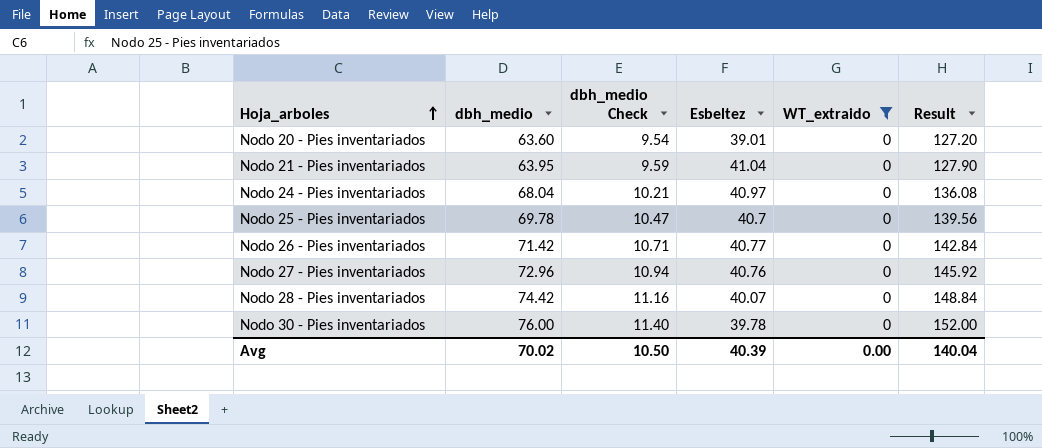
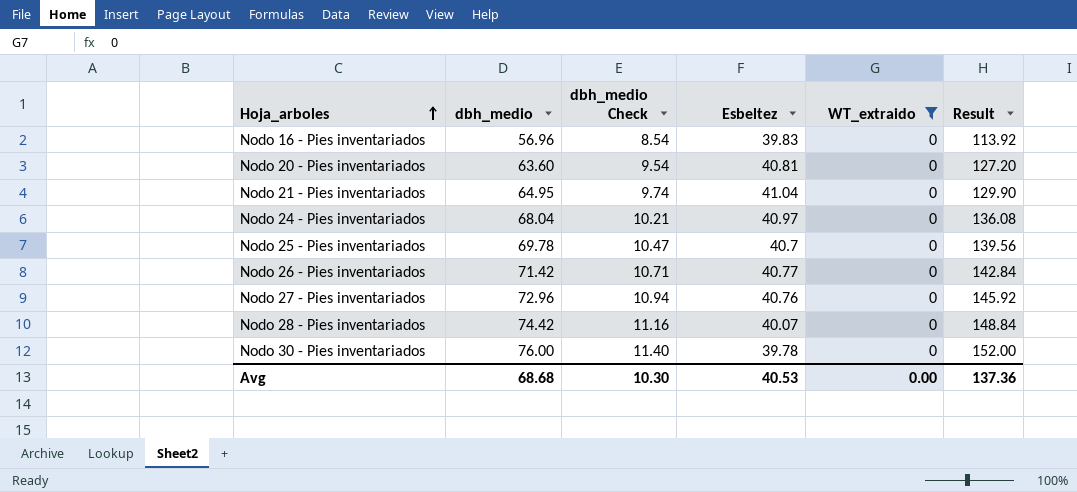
row Nodo 16 - Pies inventariados: none -> 56.96 | 8.54 | 39.83 | 0 | 113.92
Nodo 20 - Pies inventariados | Esbeltez: 39.01 -> 40.81
Nodo 21 - Pies inventariados | dbh_medio: 63.95 -> 64.95
Nodo 21 - Pies inventariados | dbh_medio Check: 9.59 -> 9.74
Nodo 21 - Pies inventariados | Result: 127.90 -> 129.90
Avg | dbh_medio: 70.02 -> 68.68
Avg | dbh_medio Check: 10.50 -> 10.30
Avg | Esbeltez: 40.39 -> 40.53
Avg | Result: 140.04 -> 137.36

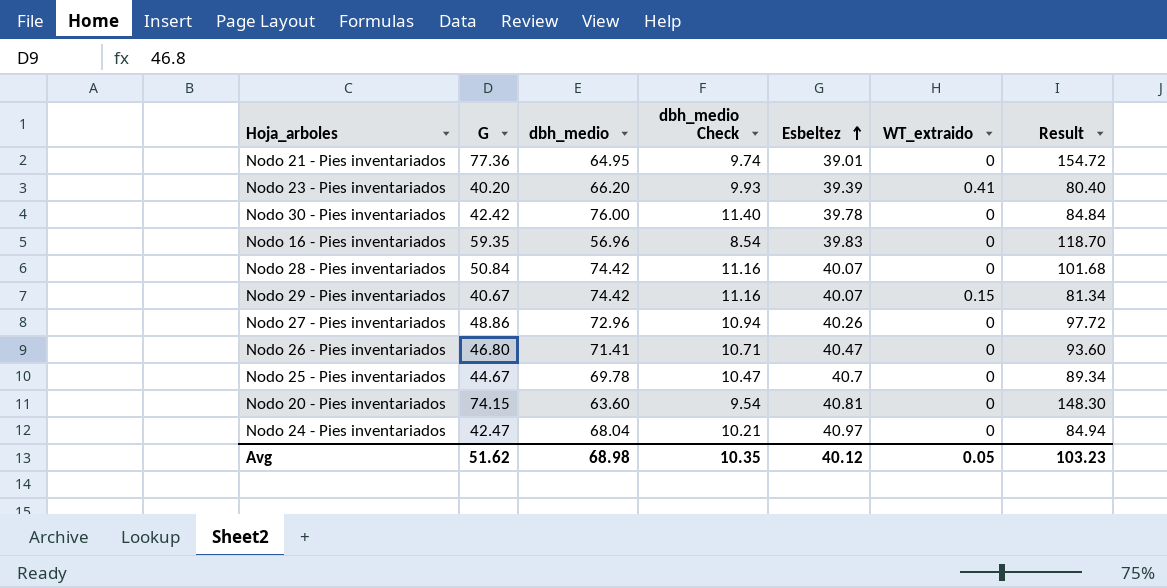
filter: WT_extraido = 0 -> none
row order: Hoja_arboles ascending -> Esbeltez ascending
column G | position: none -> 2
column Result | formula: [dbh_medio] * 2 -> [G] * 2
Nodo 21 - Pies inventariados | Esbeltez: 41.04 -> 39.01
Nodo 27 - Pies inventariados | Esbeltez: 40.76 -> 40.26
Nodo 26 - Pies inventariados | dbh_medio: 71.42 -> 71.41
Nodo 26 - Pies inventariados | Esbeltez: 40.77 -> 40.47
Avg | dbh_medio: 68.68 -> 68.98
Avg | dbh_medio Check: 10.30 -> 10.35
Avg | Esbeltez: 40.53 -> 40.12
Avg | WT_extraido: 0.00 -> 0.05
Avg | Result: 137.36 -> 103.23

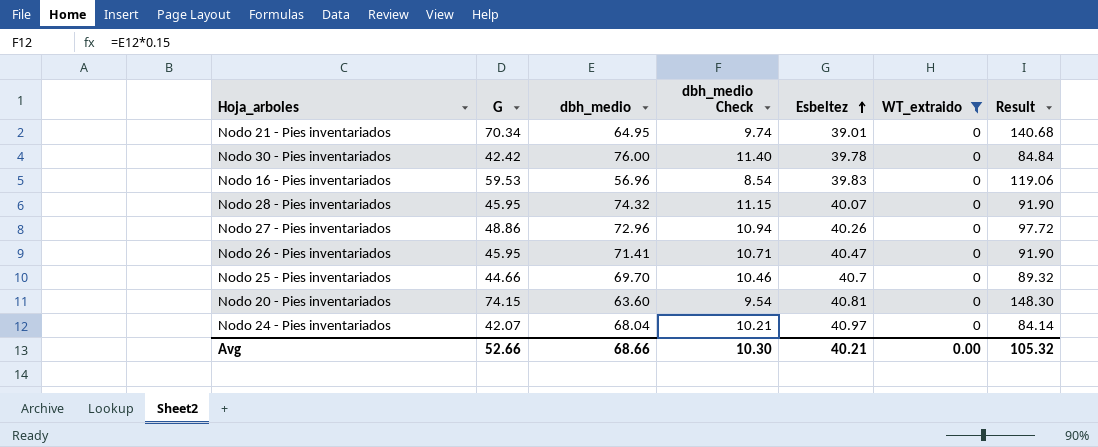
filter: none -> WT_extraido = 0
Nodo 21 - Pies inventariados | G: 77.36 -> 70.34
Nodo 21 - Pies inventariados | Result: 154.72 -> 140.68
Nodo 16 - Pies inventariados | G: 59.35 -> 59.53
Nodo 16 - Pies inventariados | Result: 118.70 -> 119.06
Nodo 28 - Pies inventariados | G: 50.84 -> 45.95
Nodo 28 - Pies inventariados | dbh_medio: 74.42 -> 74.32
Nodo 28 - Pies inventariados | dbh_medio Check: 11.16 -> 11.15
Nodo 28 - Pies inventariados | Result: 101.68 -> 91.90
Nodo 26 - Pies inventariados | G: 46.80 -> 45.95
Nodo 26 - Pies inventariados | Result: 93.60 -> 91.90
Nodo 25 - Pies inventariados | G: 44.67 -> 44.66
Nodo 25 - Pies inventariados | dbh_medio: 69.78 -> 69.70
Nodo 25 - Pies inventariados | dbh_medio Check: 10.47 -> 10.46
Nodo 25 - Pies inventariados | Result: 89.34 -> 89.32
Nodo 24 - Pies inventariados | G: 42.47 -> 42.07
Nodo 24 - Pies inventariados | Result: 84.94 -> 84.14
Avg | G: 51.62 -> 52.66
Avg | dbh_medio: 68.98 -> 68.66
Avg | dbh_medio Check: 10.35 -> 10.30
Avg | Esbeltez: 40.12 -> 40.21
Avg | WT_extraido: 0.05 -> 0.00
Avg | Result: 103.23 -> 105.32

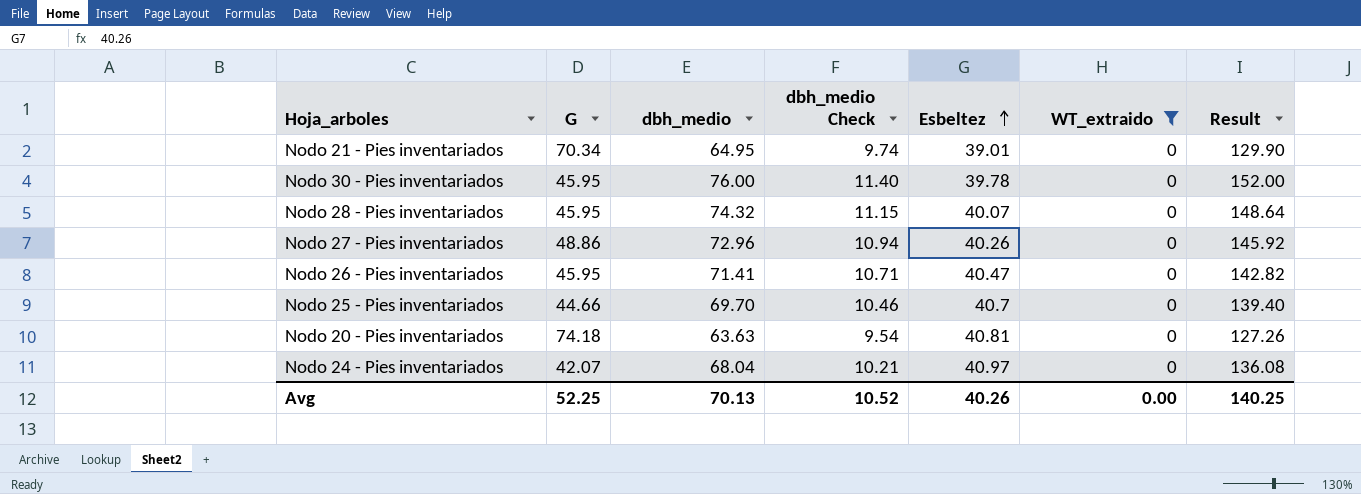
column Result | formula: [G] * 2 -> [dbh_medio] * 2
row Nodo 16 - Pies inventariados: 59.53 | 56.96 | 8.54 | 39.83 | 0 | 119.06 -> none
Nodo 30 - Pies inventariados | G: 42.42 -> 45.95
Nodo 20 - Pies inventariados | G: 74.15 -> 74.18
Nodo 20 - Pies inventariados | dbh_medio: 63.60 -> 63.63
Avg | G: 52.66 -> 52.25
Avg | dbh_medio: 68.66 -> 70.13
Avg | dbh_medio Check: 10.30 -> 10.52
Avg | Esbeltez: 40.21 -> 40.26
Avg | Result: 105.32 -> 140.25

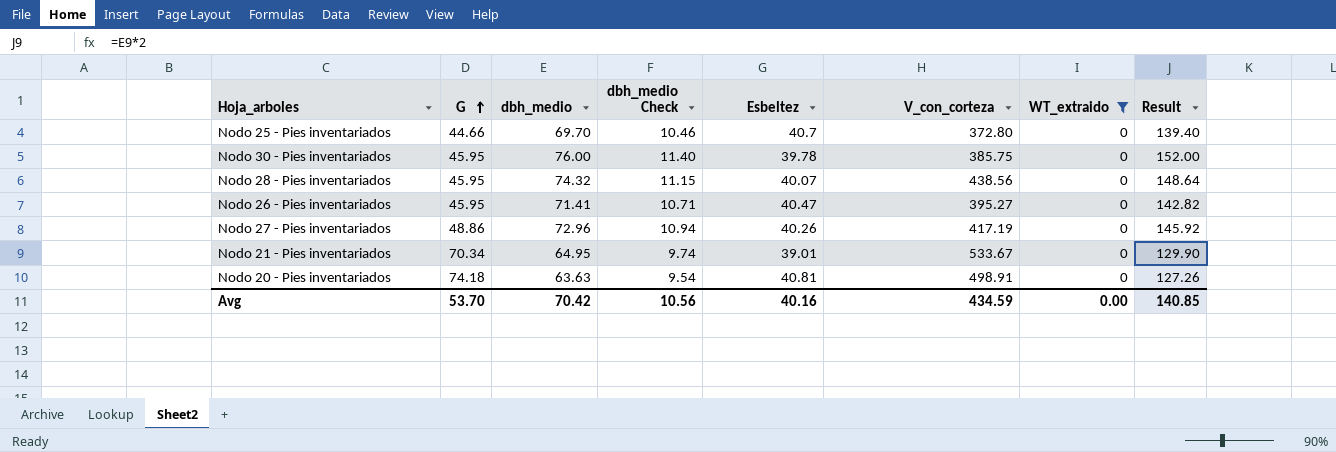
row order: Esbeltez ascending -> G ascending
column V_con_corteza | position: none -> 6
row Nodo 24 - Pies inventariados: 42.07 | 68.04 | 10.21 | 40.97 | 0 | 136.08 -> none
Avg | G: 52.25 -> 53.70
Avg | dbh_medio: 70.13 -> 70.42
Avg | dbh_medio Check: 10.52 -> 10.56
Avg | Esbeltez: 40.26 -> 40.16
Avg | Result: 140.25 -> 140.85

